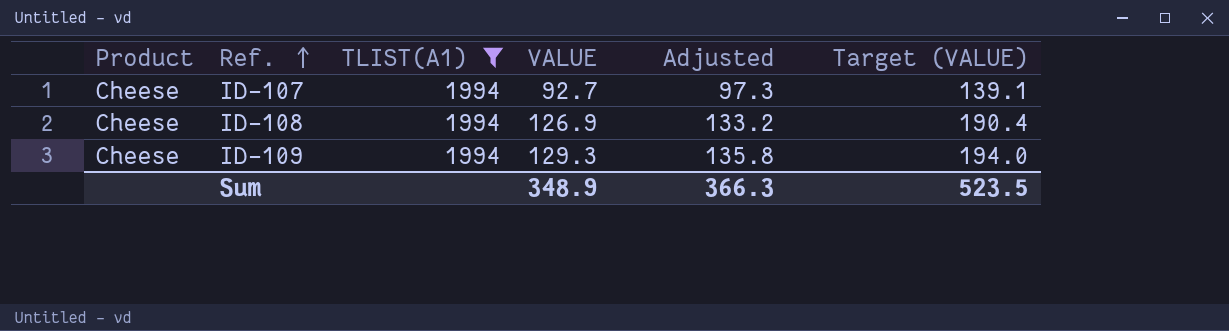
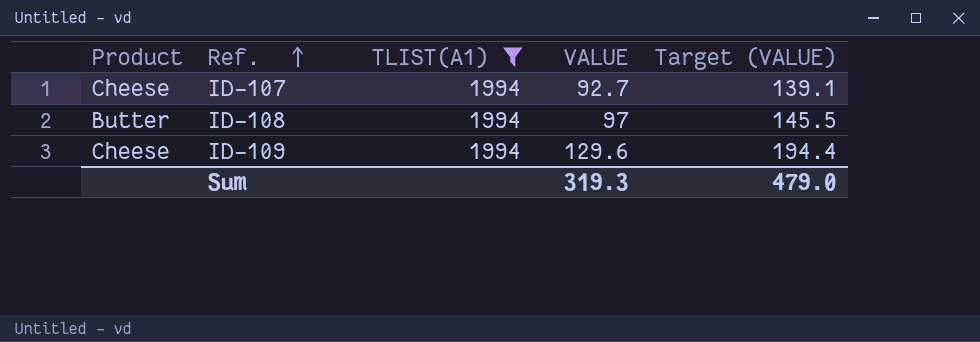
column Adjusted | formula: [VALUE] * 1.05 -> none
ID-108 | Product: Cheese -> Butter
ID-108 | VALUE: 126.9 -> 97
ID-108 | Target (VALUE): 190.4 -> 145.5
ID-109 | VALUE: 129.3 -> 129.6
ID-109 | Target (VALUE): 194.0 -> 194.4
Sum | VALUE: 348.9 -> 319.3
Sum | Target (VALUE): 523.5 -> 479.0

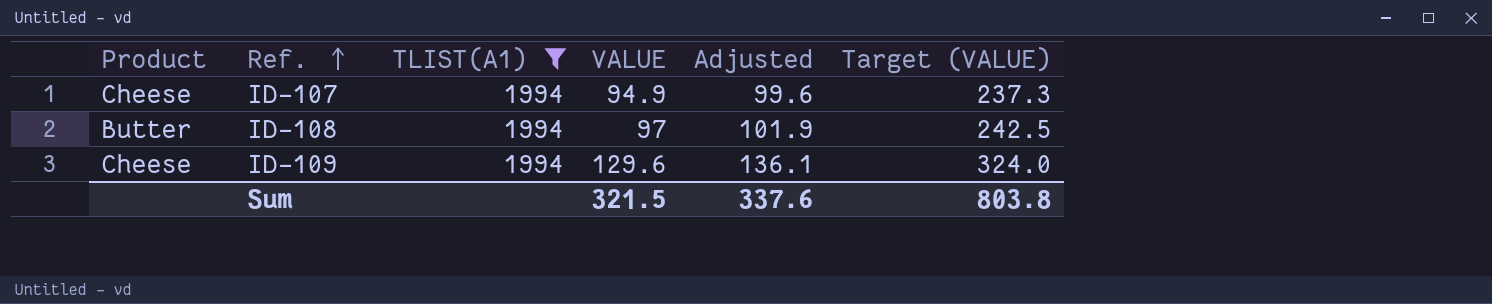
column Adjusted | formula: none -> [VALUE] * 1.05
column Target (VALUE) | formula: [VALUE] * 1.5 -> [VALUE] * 2.5
ID-107 | VALUE: 92.7 -> 94.9
Sum | VALUE: 319.3 -> 321.5
Sum | Target (VALUE): 479.0 -> 803.8

